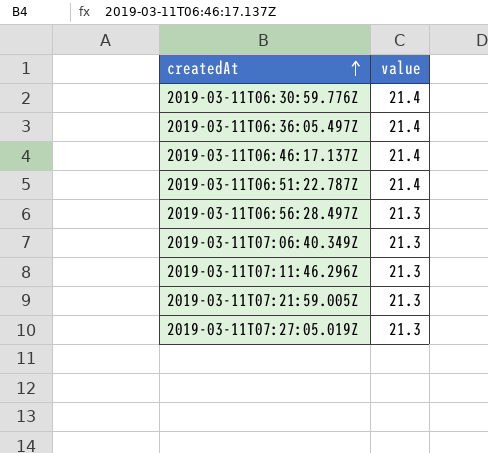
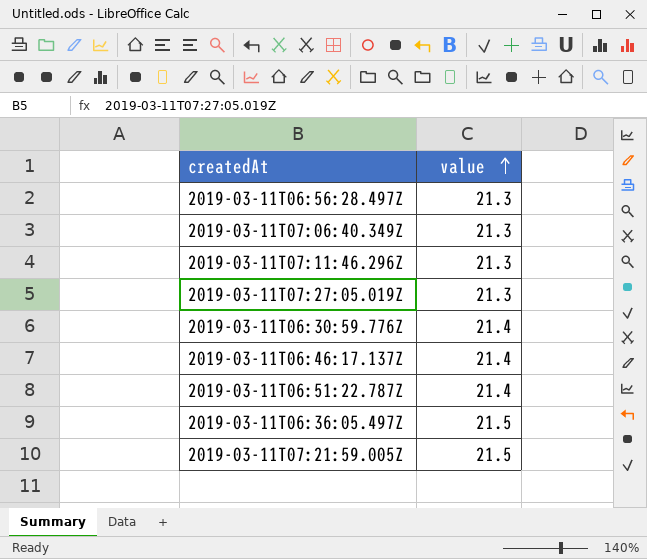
row order: createdAt ascending -> value ascending
2019-03-11T06:36:05.497Z | value: 21.4 -> 21.5
2019-03-11T07:21:59.005Z | value: 21.3 -> 21.5

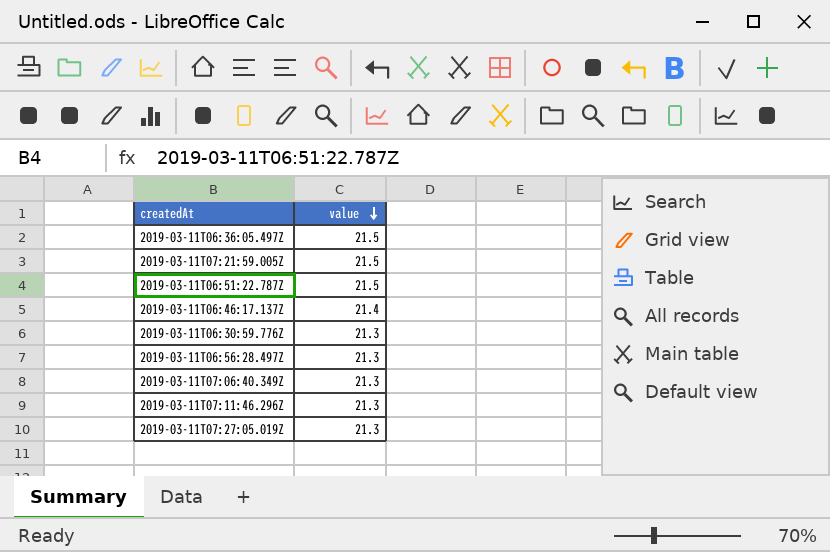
row order: value ascending -> value descending
2019-03-11T06:51:22.787Z | value: 21.4 -> 21.5
2019-03-11T06:30:59.776Z | value: 21.4 -> 21.3

